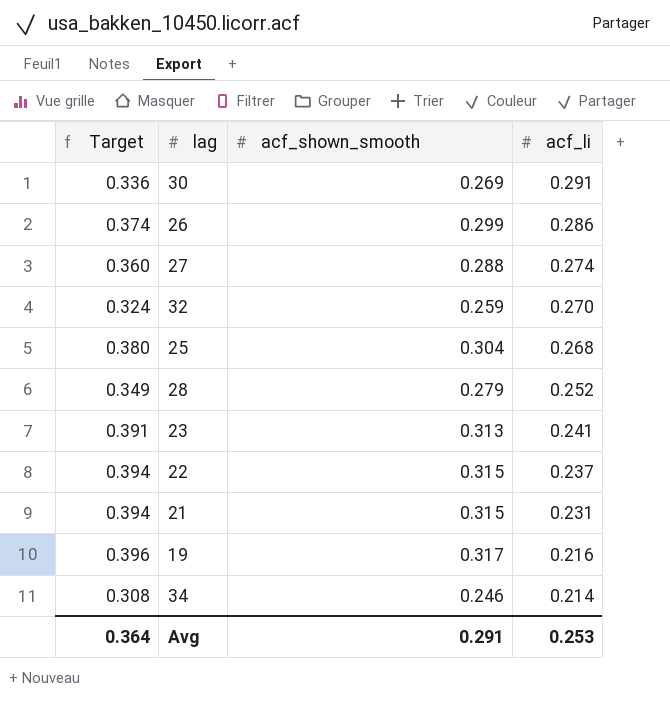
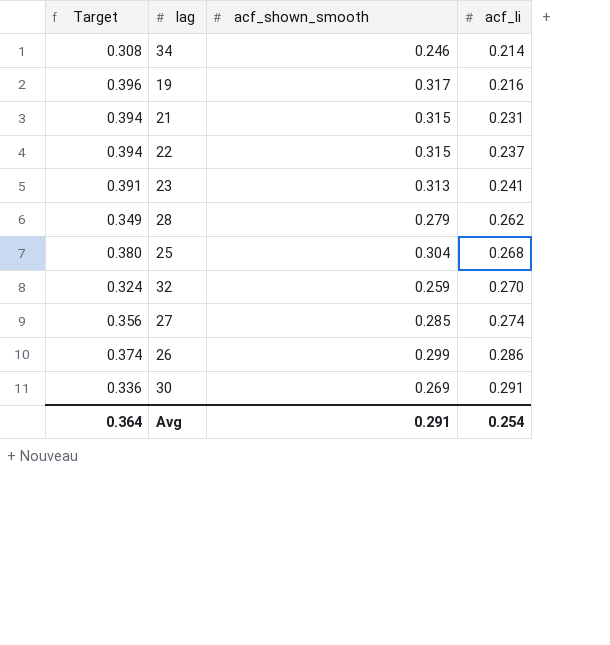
row order: acf_li descending -> acf_li ascending
28 | acf_li: 0.252 -> 0.262
27 | Target: 0.360 -> 0.356
27 | acf_shown_smooth: 0.288 -> 0.285
Avg | acf_li: 0.253 -> 0.254

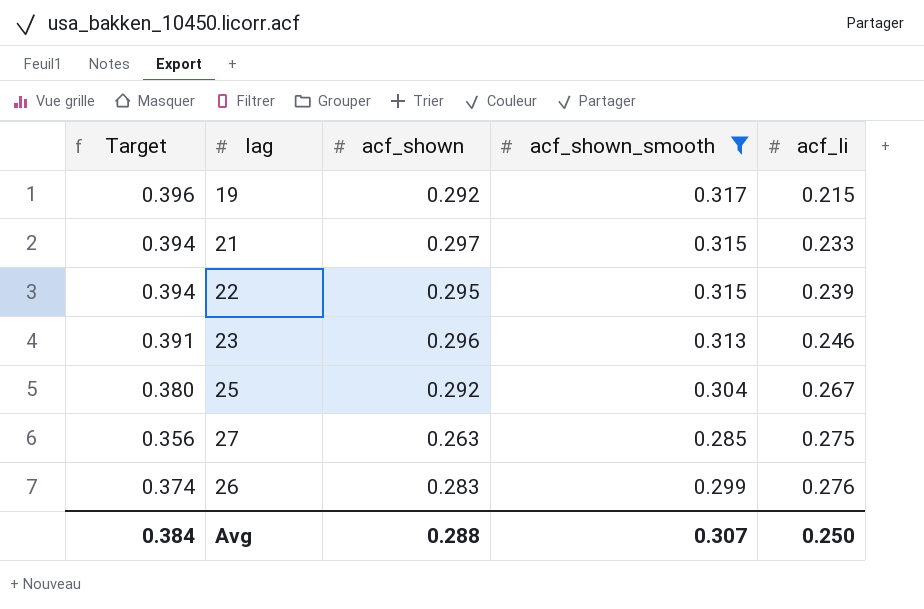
filter: none -> acf_shown_smooth >= 0.285
column acf_shown | position: none -> 3
19 | acf_li: 0.216 -> 0.215
21 | acf_li: 0.231 -> 0.233
22 | acf_li: 0.237 -> 0.239
23 | acf_li: 0.241 -> 0.246
25 | acf_li: 0.268 -> 0.267
27 | acf_li: 0.274 -> 0.275
26 | acf_li: 0.286 -> 0.276
Avg | Target: 0.364 -> 0.384
Avg | acf_shown_smooth: 0.291 -> 0.307
Avg | acf_li: 0.254 -> 0.250

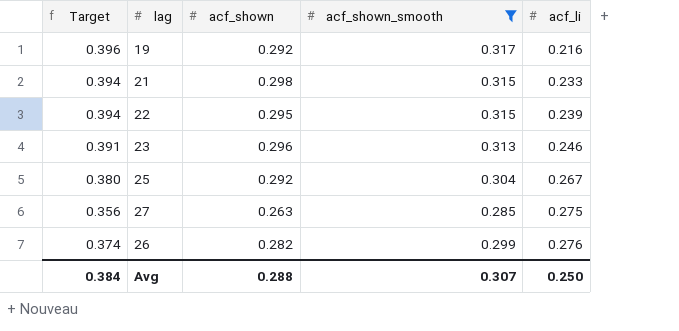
19 | acf_li: 0.215 -> 0.216
21 | acf_shown: 0.297 -> 0.298
26 | acf_shown: 0.283 -> 0.282

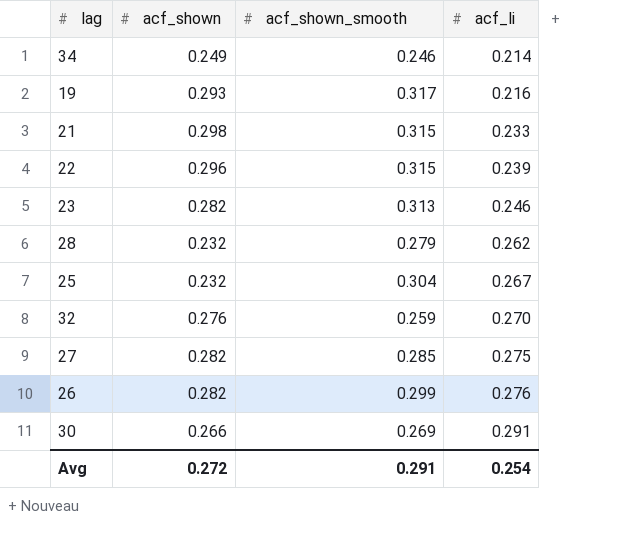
filter: acf_shown_smooth >= 0.285 -> none
column Target | formula: [acf_shown_smooth] * 1.25 -> none
19 | acf_shown: 0.292 -> 0.293
22 | acf_shown: 0.295 -> 0.296
23 | acf_shown: 0.296 -> 0.282
25 | acf_shown: 0.292 -> 0.232
27 | acf_shown: 0.263 -> 0.282
Avg | acf_shown: 0.288 -> 0.272
Avg | acf_shown_smooth: 0.307 -> 0.291
Avg | acf_li: 0.250 -> 0.254

